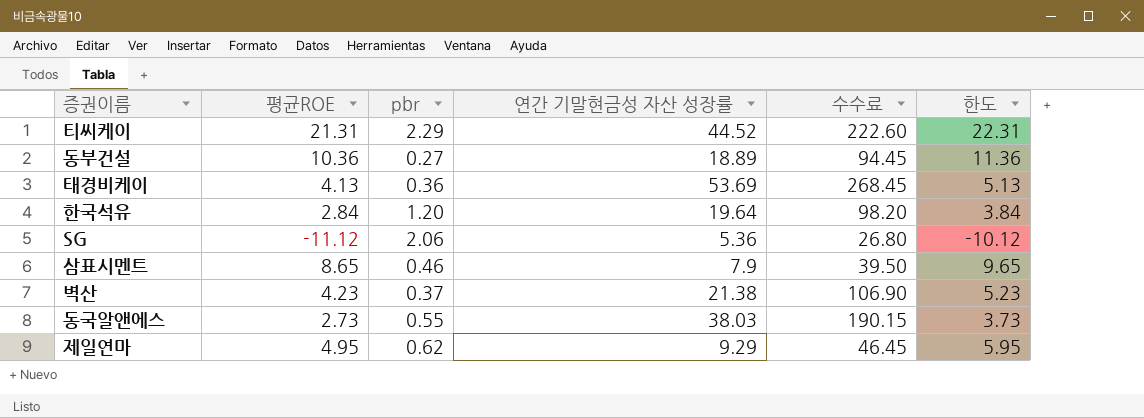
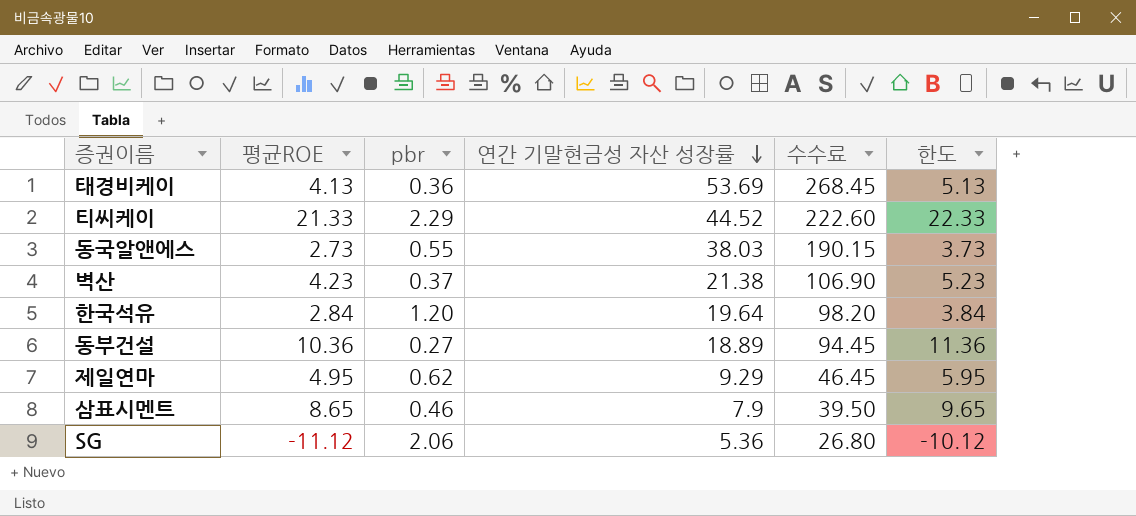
row order: none -> 연간 기말현금성 자산 성장률 descending
티씨케이 | 평균ROE: 21.31 -> 21.33
티씨케이 | 한도: 22.31 -> 22.33

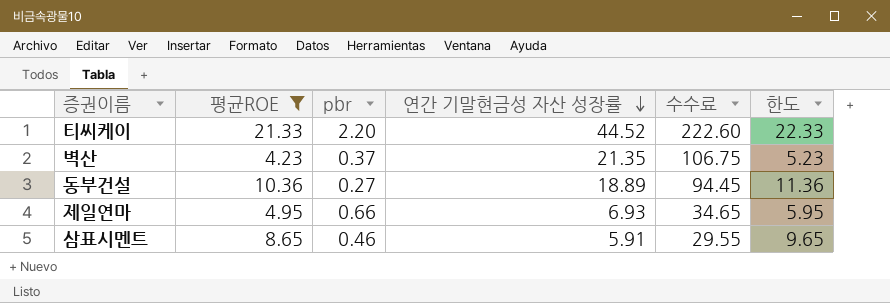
filter: none -> 평균ROE >= 4.23
티씨케이 | pbr: 2.29 -> 2.20
벽산 | 연간 기말현금성 자산 성장률: 21.38 -> 21.35
벽산 | 수수료: 106.90 -> 106.75
제일연마 | pbr: 0.62 -> 0.66
제일연마 | 연간 기말현금성 자산 성장률: 9.29 -> 6.93
제일연마 | 수수료: 46.45 -> 34.65
삼표시멘트 | 연간 기말현금성 자산 성장률: 7.9 -> 5.91
삼표시멘트 | 수수료: 39.50 -> 29.55

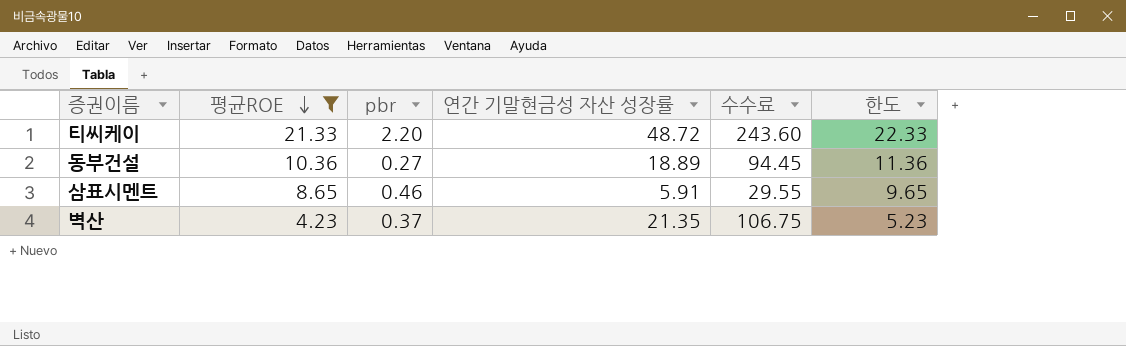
row order: 연간 기말현금성 자산 성장률 descending -> 평균ROE descending
row 제일연마: 4.95 | 0.66 | 6.93 | 34.65 | 5.95 -> none
티씨케이 | 연간 기말현금성 자산 성장률: 44.52 -> 48.72
티씨케이 | 수수료: 222.60 -> 243.60

